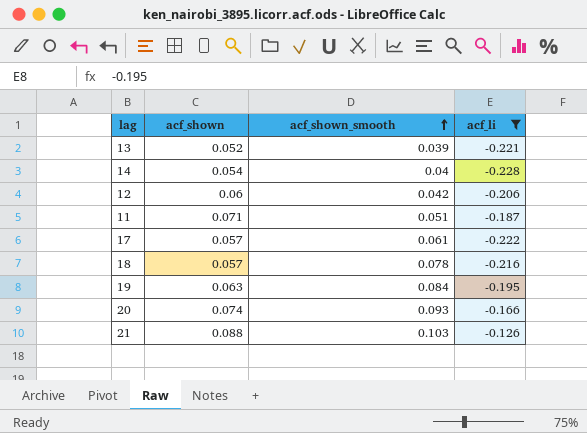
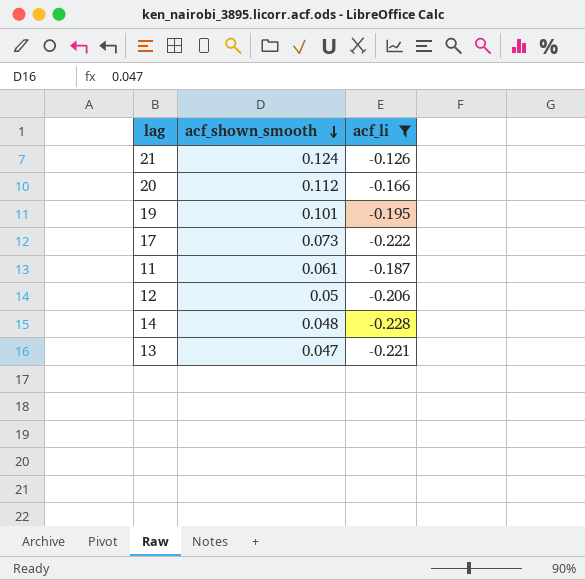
row order: acf_shown_smooth ascending -> acf_shown_smooth descending
column acf_shown | position: 2 -> none
row 18: 0.057 | 0.078 | -0.216 -> none
21 | acf_shown_smooth: 0.103 -> 0.124
20 | acf_shown_smooth: 0.093 -> 0.112
19 | acf_shown_smooth: 0.084 -> 0.101
17 | acf_shown_smooth: 0.061 -> 0.073
11 | acf_shown_smooth: 0.051 -> 0.061
12 | acf_shown_smooth: 0.042 -> 0.05
14 | acf_shown_smooth: 0.04 -> 0.048
13 | acf_shown_smooth: 0.039 -> 0.047

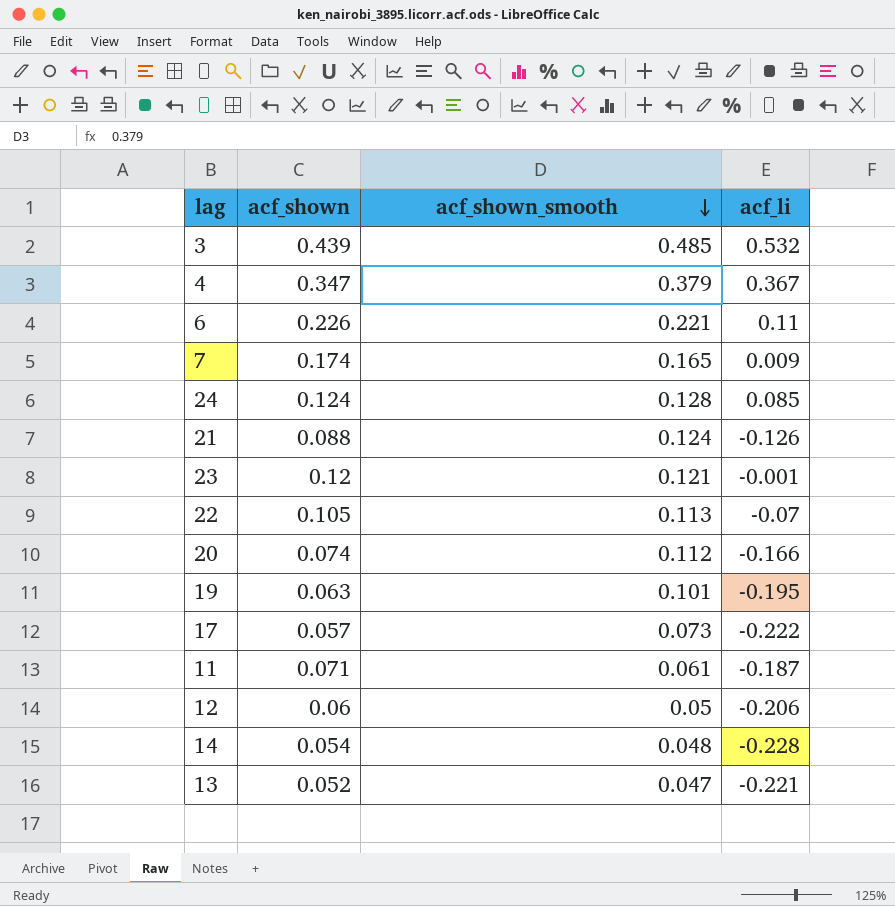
filter: acf_li <= -0.126 -> none
column acf_shown | position: none -> 2

